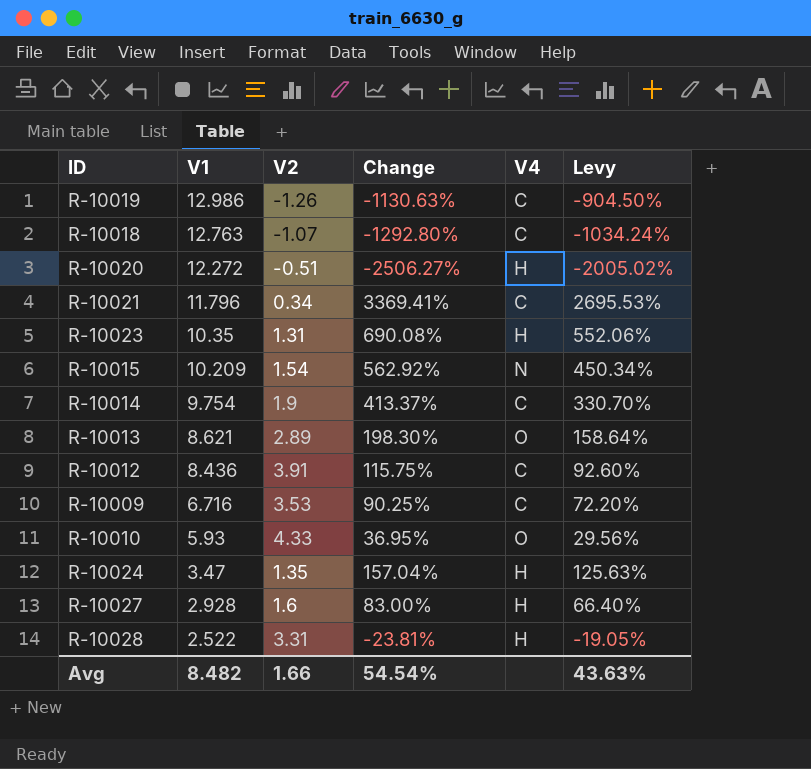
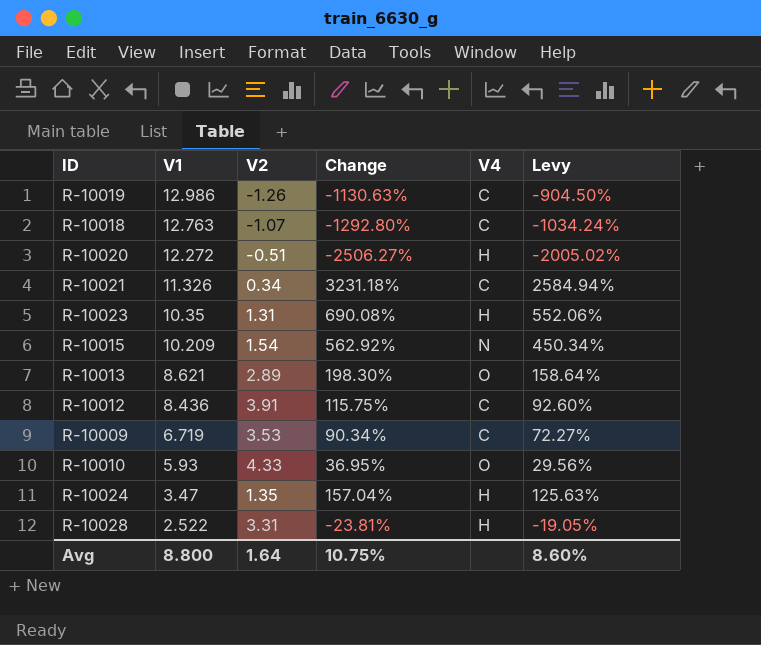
row R-10014: 9.754 | 1.9 | 413.37% | C | 330.70% -> none
row R-10027: 2.928 | 1.6 | 83.00% | H | 66.40% -> none
R-10021 | V1: 11.796 -> 11.326
R-10021 | Change: 3369.41% -> 3231.18%
R-10021 | Levy: 2695.53% -> 2584.94%
R-10009 | V1: 6.716 -> 6.719
R-10009 | Change: 90.25% -> 90.34%
R-10009 | Levy: 72.20% -> 72.27%
Avg | V1: 8.482 -> 8.800
Avg | V2: 1.66 -> 1.64
Avg | Change: 54.54% -> 10.75%
Avg | Levy: 43.63% -> 8.60%

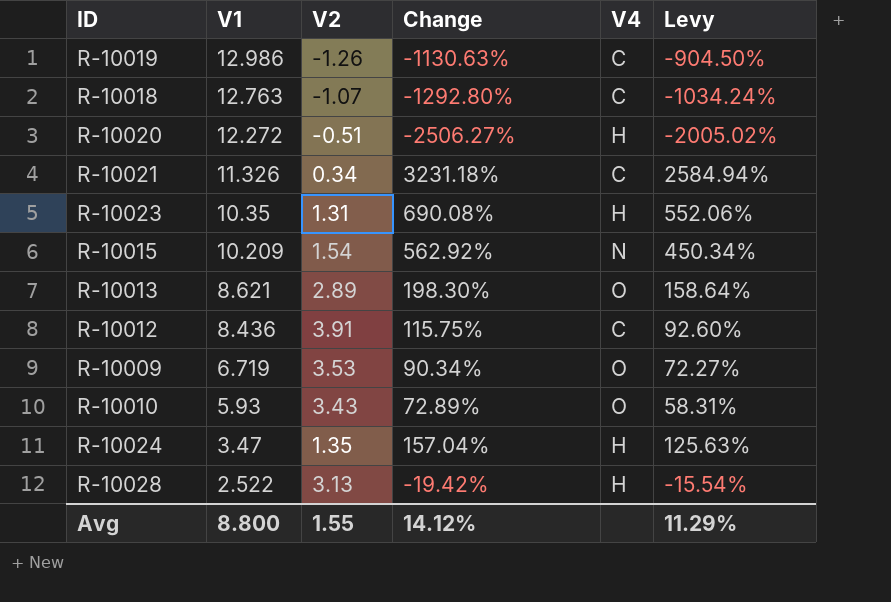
R-10009 | V4: C -> O
R-10010 | V2: 4.33 -> 3.43
R-10010 | Change: 36.95% -> 72.89%
R-10010 | Levy: 29.56% -> 58.31%
R-10028 | V2: 3.31 -> 3.13
R-10028 | Change: -23.81% -> -19.42%
R-10028 | Levy: -19.05% -> -15.54%
Avg | V2: 1.64 -> 1.55
Avg | Change: 10.75% -> 14.12%
Avg | Levy: 8.60% -> 11.29%

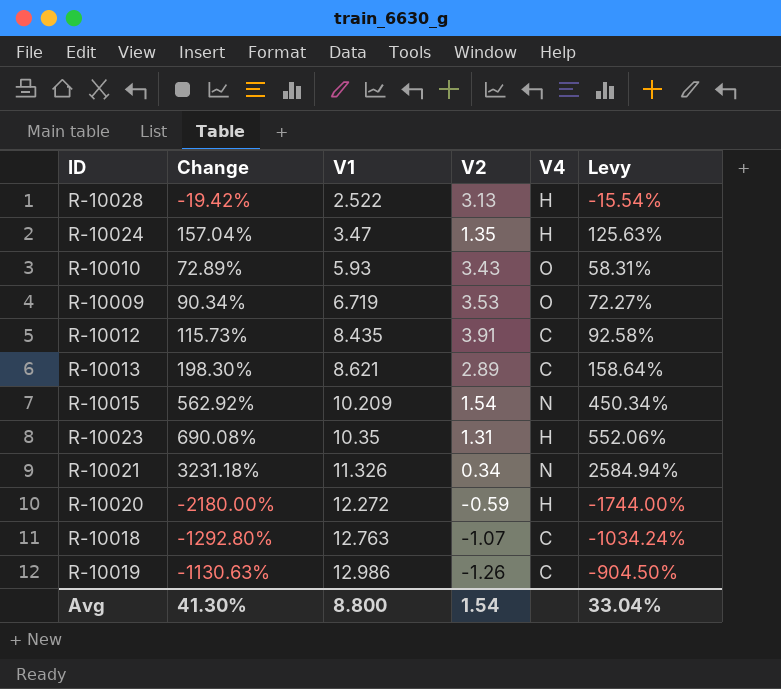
row order: V1 descending -> V1 ascending
column Change | position: 4 -> 2
R-10012 | Change: 115.75% -> 115.73%
R-10012 | V1: 8.436 -> 8.435
R-10012 | Levy: 92.60% -> 92.58%
R-10013 | V4: O -> C
R-10021 | V4: C -> N
R-10020 | Change: -2506.27% -> -2180.00%
R-10020 | V2: -0.51 -> -0.59
R-10020 | Levy: -2005.02% -> -1744.00%
Avg | Change: 14.12% -> 41.30%
Avg | V2: 1.55 -> 1.54
Avg | Levy: 11.29% -> 33.04%

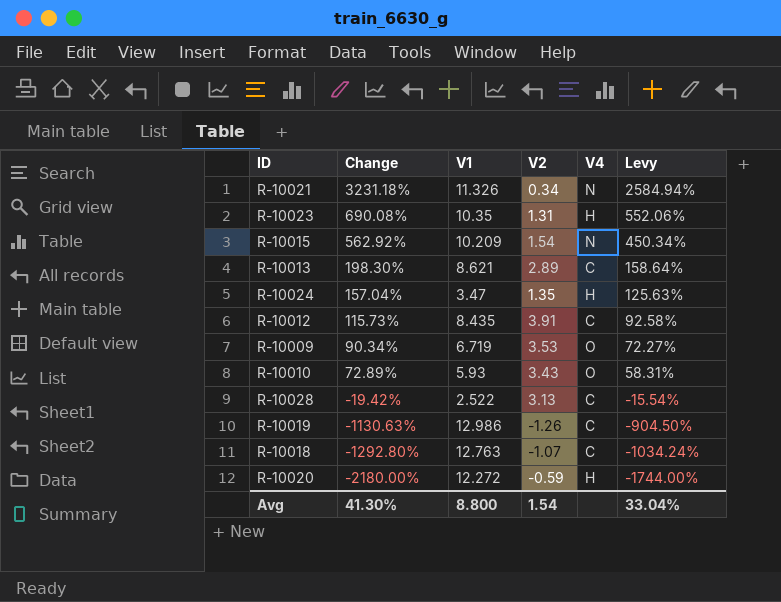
row order: V1 ascending -> Change descending
R-10028 | V4: H -> C

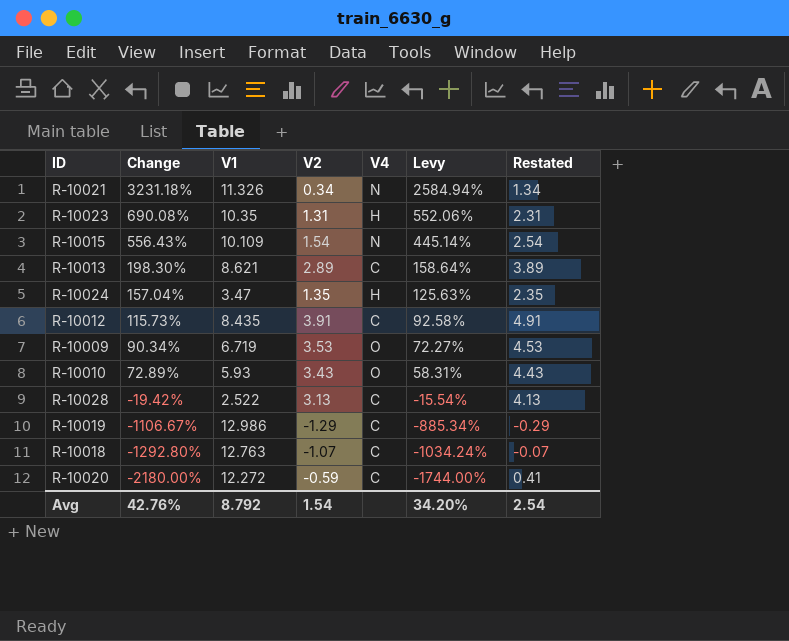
column Restated | formula: none -> [V2] + 1
R-10015 | Change: 562.92% -> 556.43%
R-10015 | V1: 10.209 -> 10.109
R-10015 | Levy: 450.34% -> 445.14%
R-10019 | Change: -1130.63% -> -1106.67%
R-10019 | V2: -1.26 -> -1.29
R-10019 | Levy: -904.50% -> -885.34%
R-10020 | V4: H -> C
Avg | Change: 41.30% -> 42.76%
Avg | V1: 8.800 -> 8.792
Avg | Levy: 33.04% -> 34.20%

